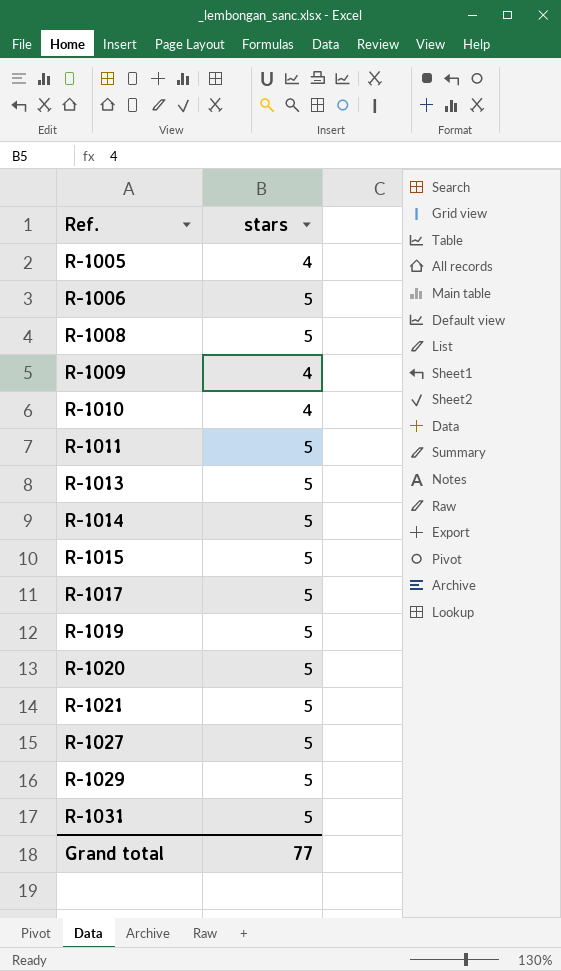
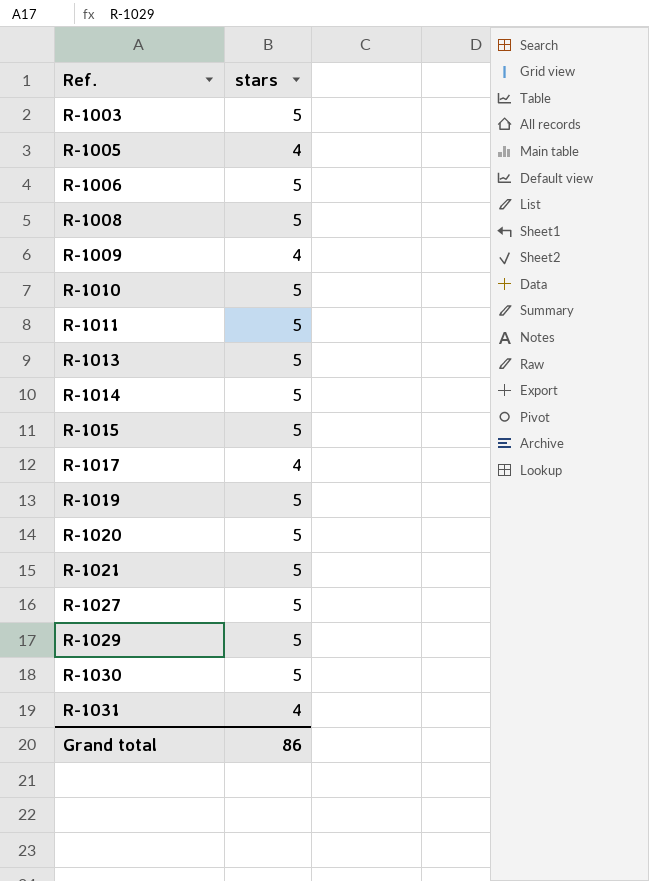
row R-1003: none -> 5
R-1010 | stars: 4 -> 5
R-1017 | stars: 5 -> 4
row R-1030: none -> 5
R-1031 | stars: 5 -> 4
Grand total | stars: 77 -> 86

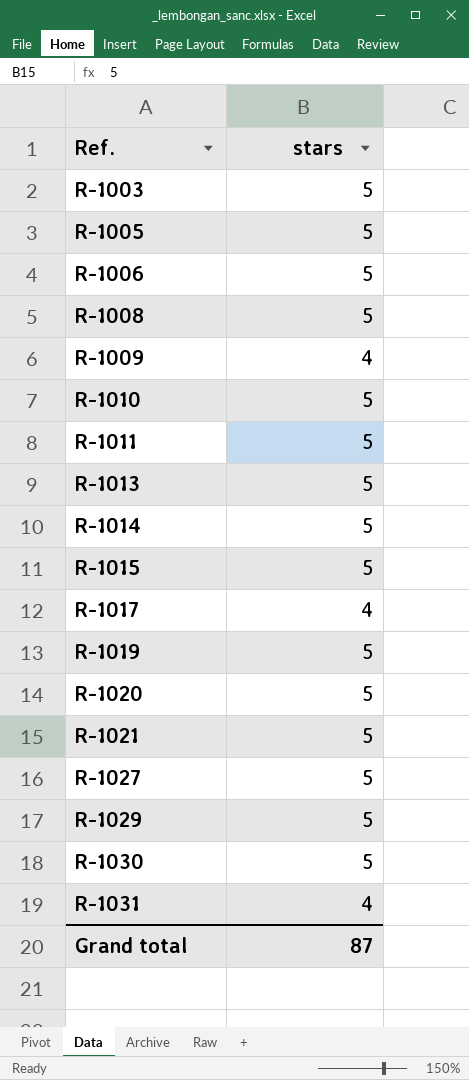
R-1005 | stars: 4 -> 5
Grand total | stars: 86 -> 87

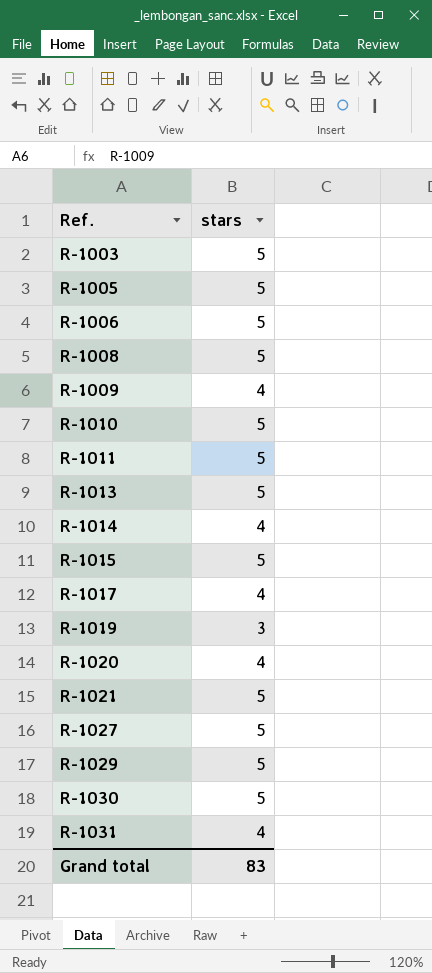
R-1014 | stars: 5 -> 4
R-1019 | stars: 5 -> 3
R-1020 | stars: 5 -> 4
Grand total | stars: 87 -> 83

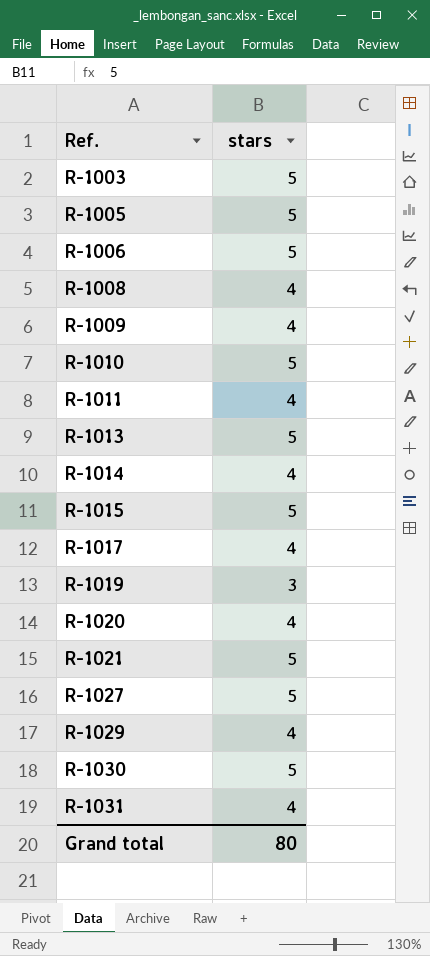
R-1008 | stars: 5 -> 4
R-1011 | stars: 5 -> 4
R-1029 | stars: 5 -> 4
Grand total | stars: 83 -> 80

